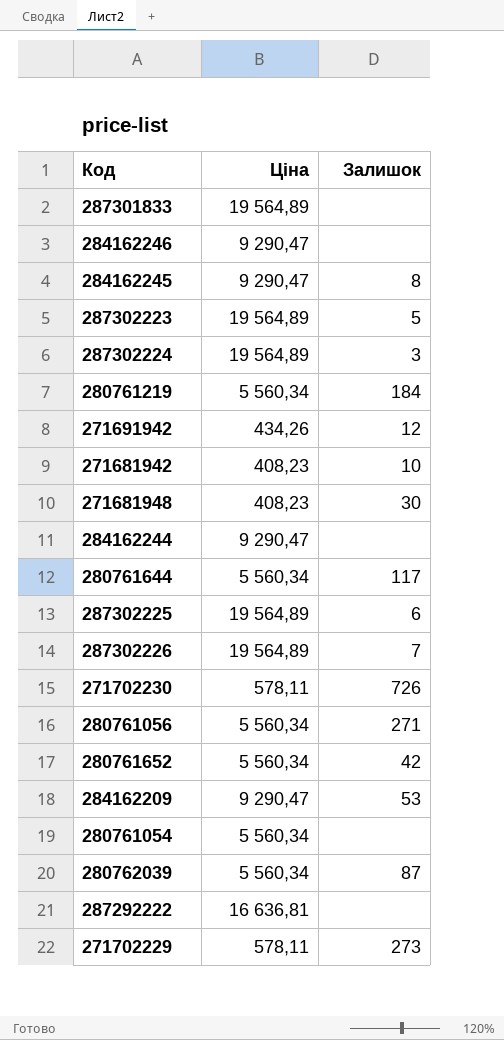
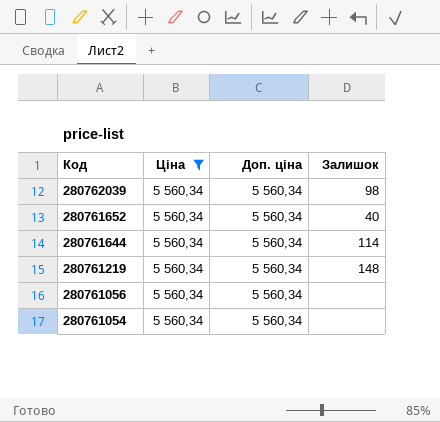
filter: none -> Ціна = 5 560,34
row order: none -> Код descending
column Доп. ціна | position: none -> 3
280762039 | Залишок: 87 -> 98
280761652 | Залишок: 42 -> 40
280761644 | Залишок: 117 -> 114
280761219 | Залишок: 184 -> 148
280761056 | Залишок: 271 -> none

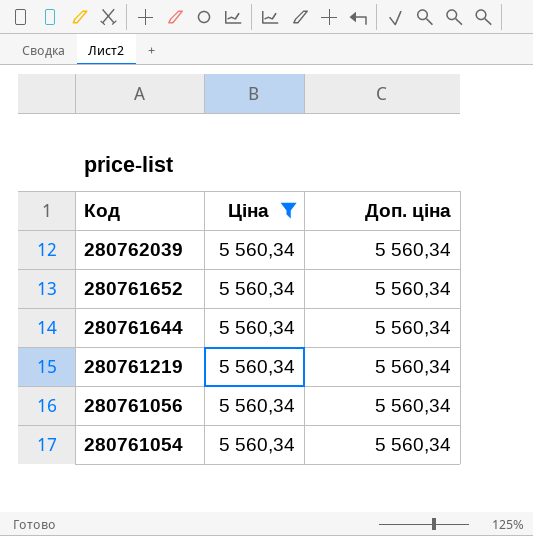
column Залишок | position: 4 -> none

